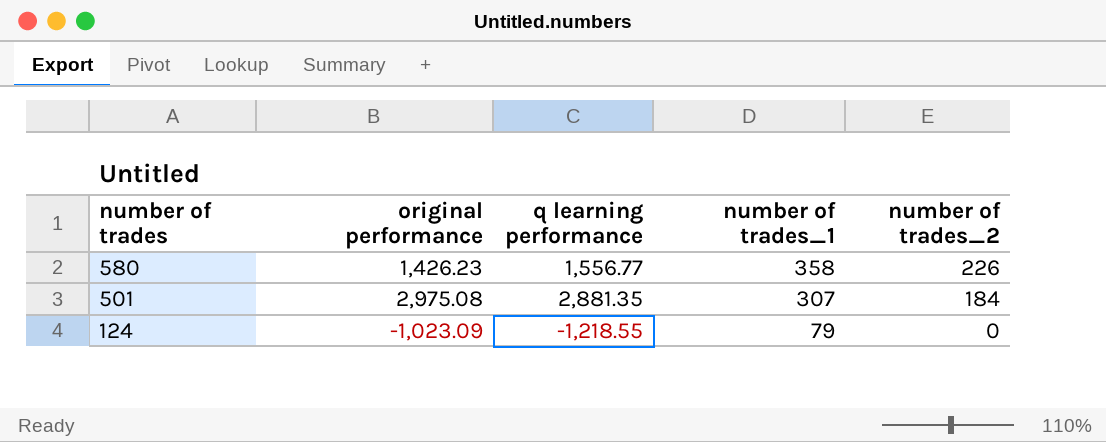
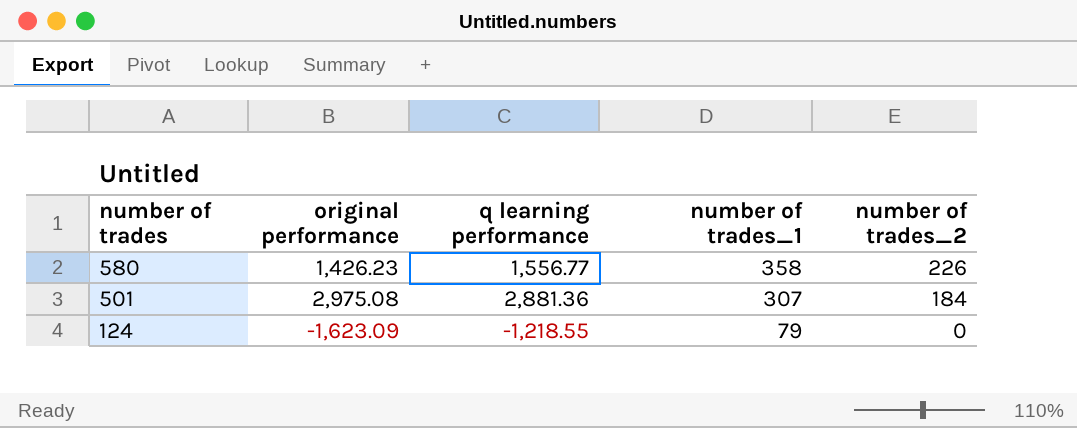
501 | q learning performance: 2,881.35 -> 2,881.36
124 | original performance: -1,023.09 -> -1,623.09

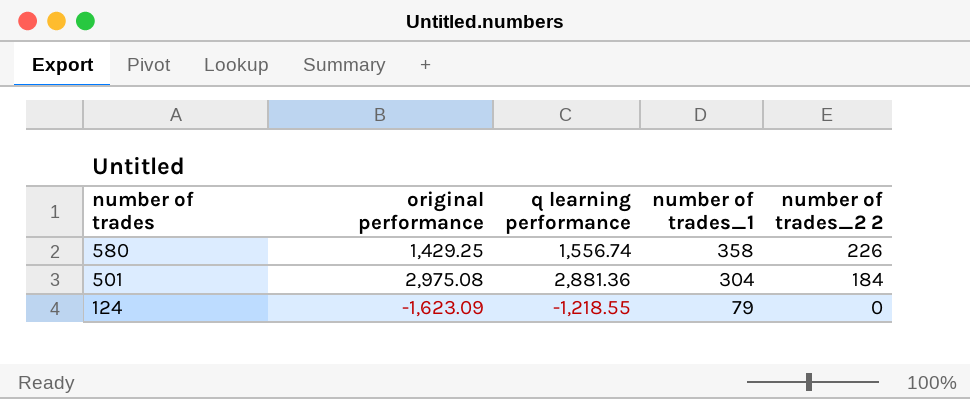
column name: number of trades_2 -> number of trades_2 2
580 | original performance: 1,426.23 -> 1,429.25
580 | q learning performance: 1,556.77 -> 1,556.74
501 | number of trades_1: 307 -> 304

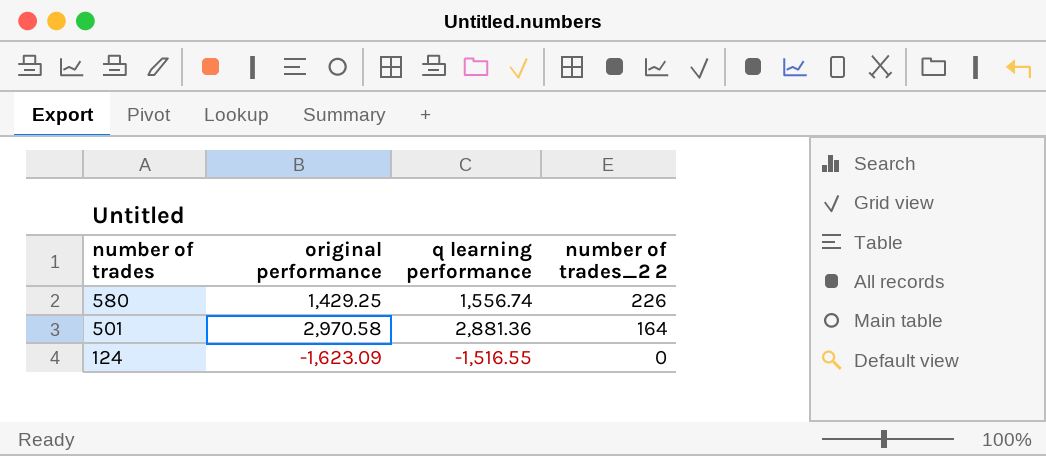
column number of trades_1 | position: 4 -> none
501 | original performance: 2,975.08 -> 2,970.58
501 | number of trades_2 2: 184 -> 164
124 | q learning performance: -1,218.55 -> -1,516.55

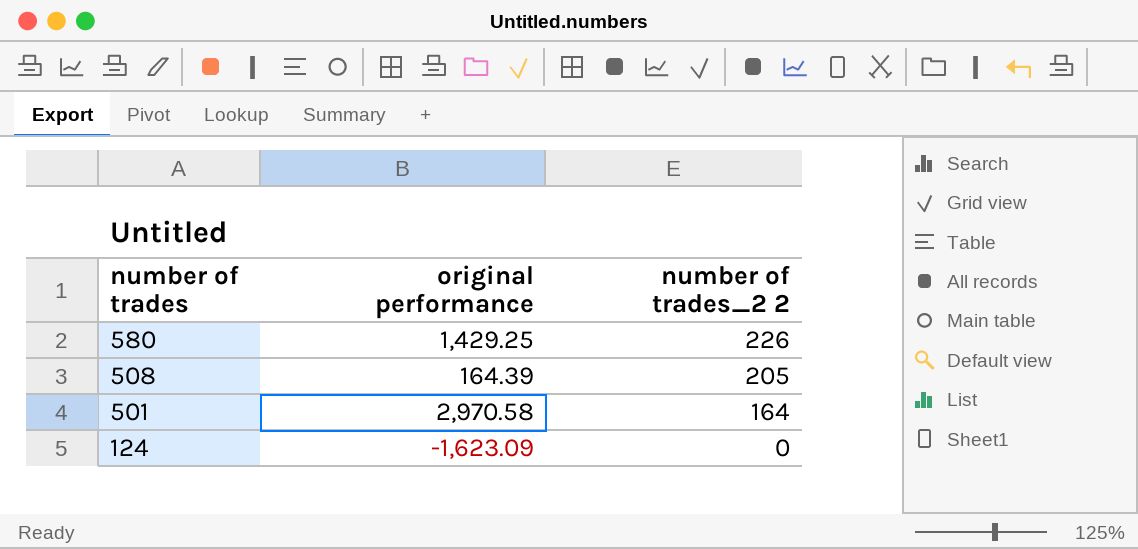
column q learning performance | position: 3 -> none
row 508: none -> 164.39 | 205

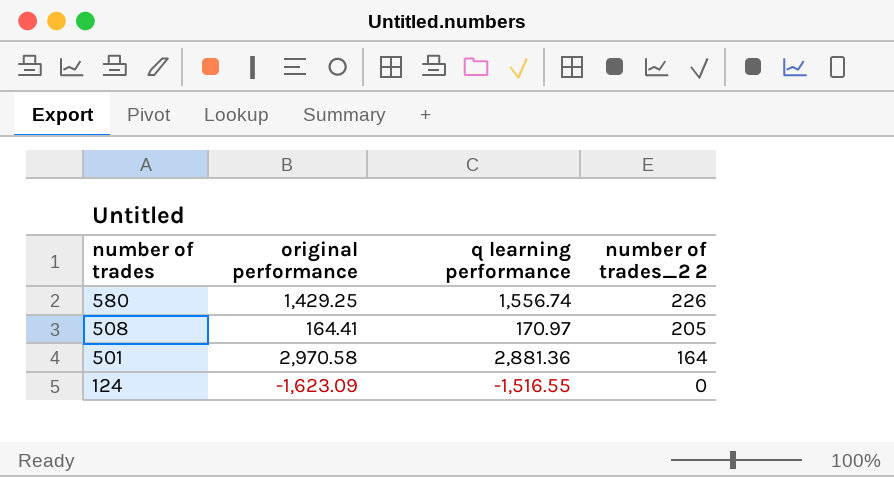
column q learning performance | position: none -> 3
508 | original performance: 164.39 -> 164.41

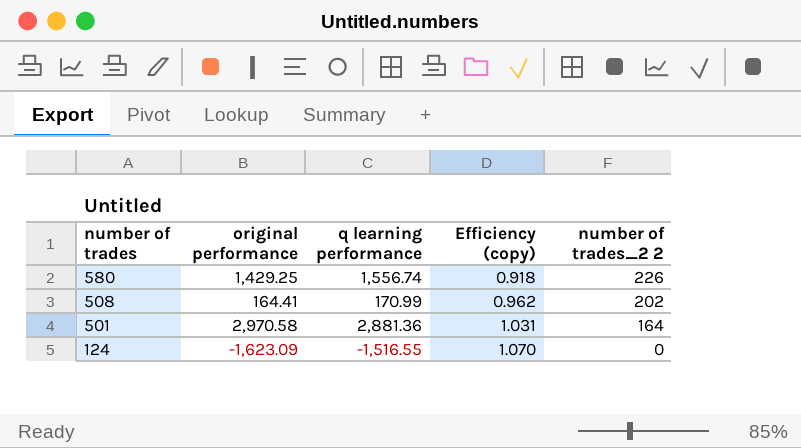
column Efficiency (copy) | formula: none -> [original performance] / [q learning performance]
508 | q learning performance: 170.97 -> 170.99
508 | number of trades_2 2: 205 -> 202

